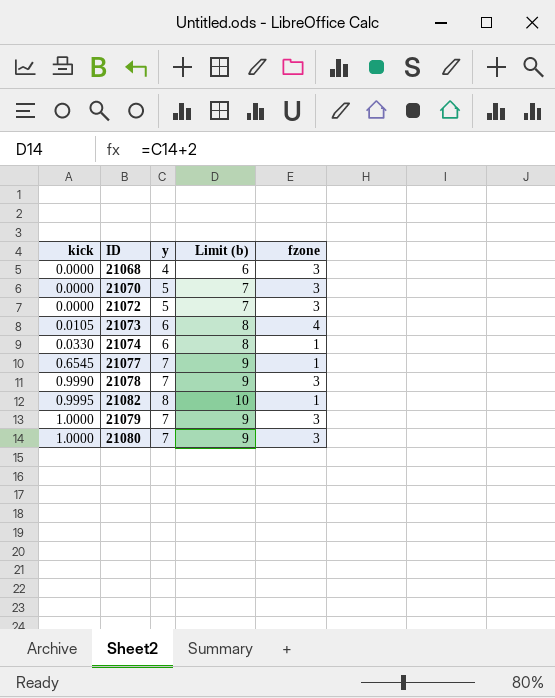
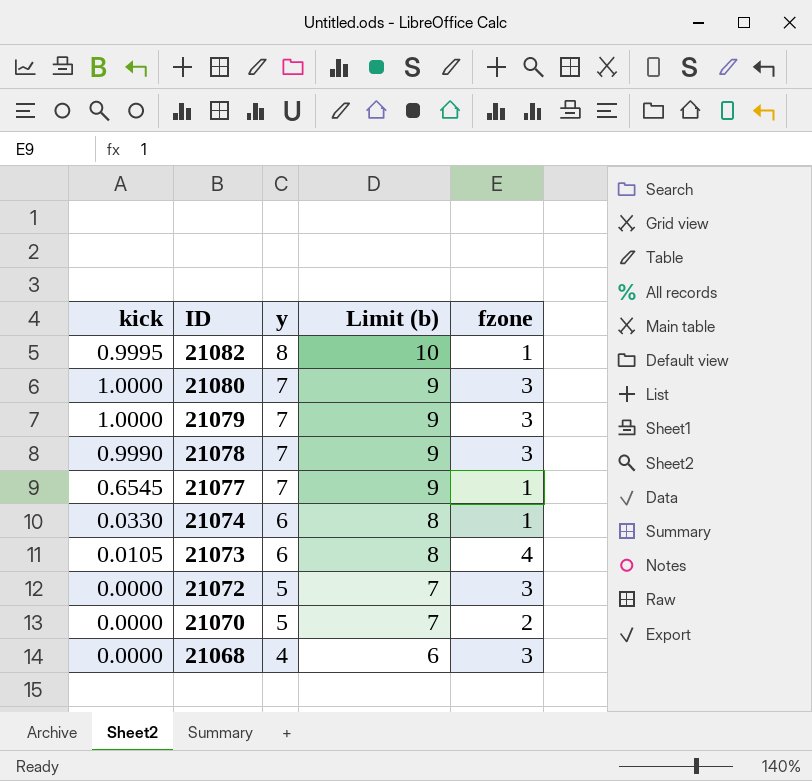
row order: kick ascending -> ID descending
21070 | fzone: 3 -> 2

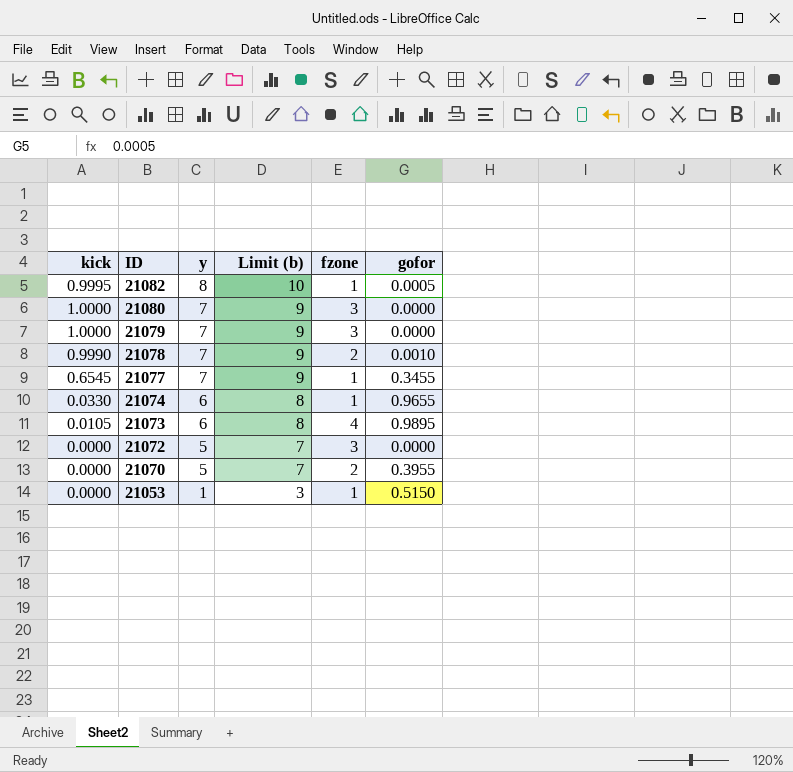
column gofor | position: none -> 6
row 21068: 0.0000 | 4 | 6 | 3 -> none
21078 | fzone: 3 -> 2
row 21053: none -> 0.0000 | 1 | 3 | 1 | 0.5150

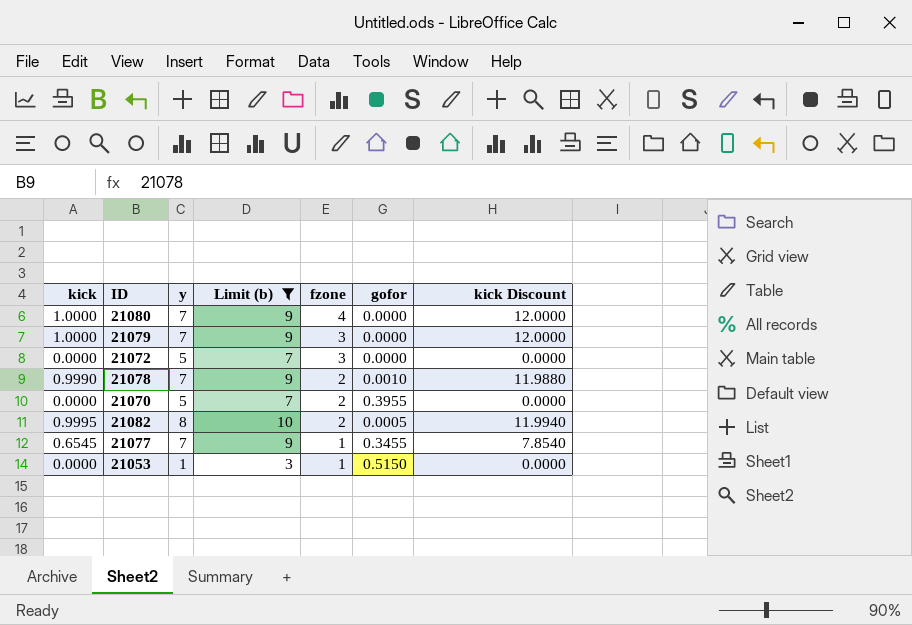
filter: none -> Limit (b) != 8
row order: ID descending -> fzone descending
column kick Discount | formula: none -> [kick] * 12
21080 | fzone: 3 -> 4
21082 | fzone: 1 -> 2

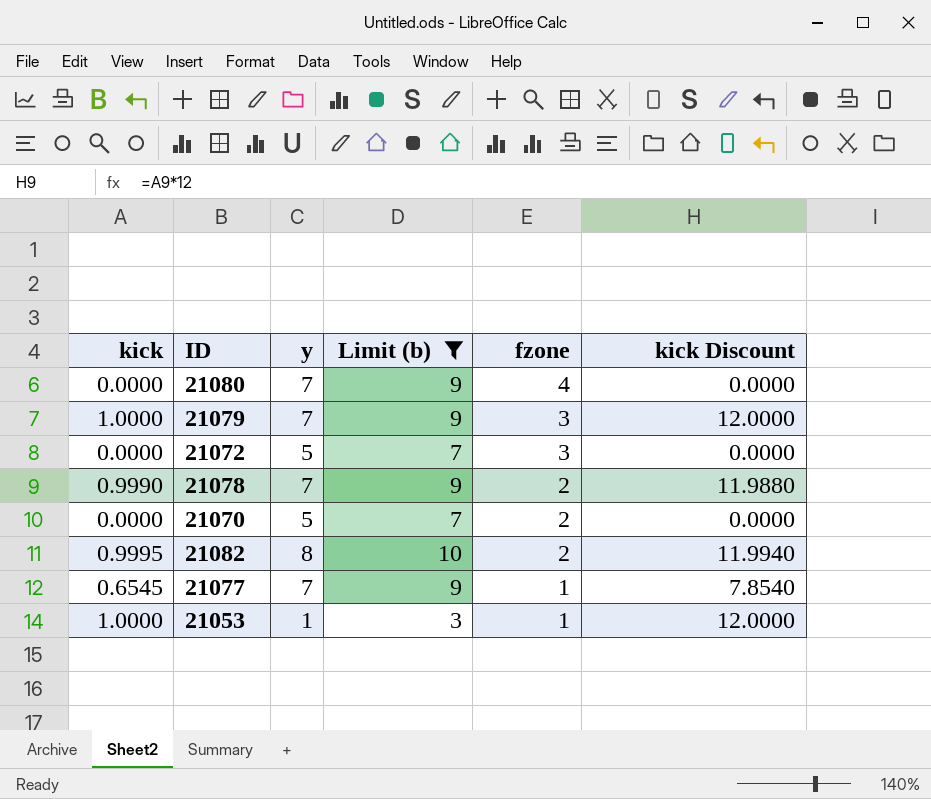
column gofor | position: 6 -> none
21080 | kick: 1.0000 -> 0.0000
21080 | kick Discount: 12.0000 -> 0.0000
21053 | kick: 0.0000 -> 1.0000
21053 | kick Discount: 0.0000 -> 12.0000

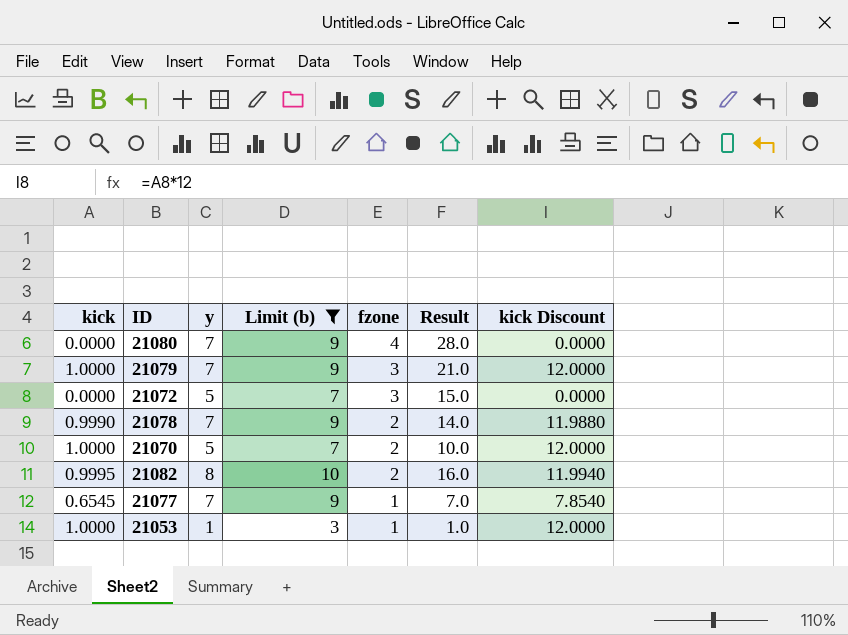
column Result | formula: none -> [y] * [fzone]
21070 | kick: 0.0000 -> 1.0000
21070 | kick Discount: 0.0000 -> 12.0000

